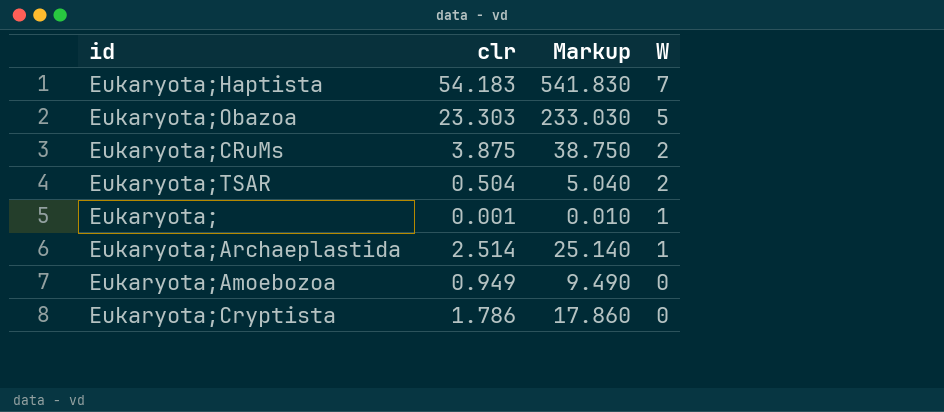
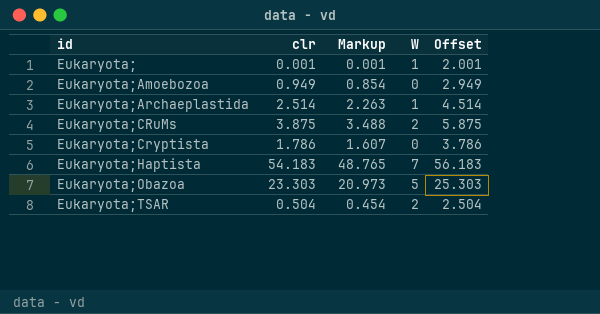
row order: W descending -> id ascending
column Markup | formula: [clr] * 10 -> [clr] * 0.9
column Offset | formula: none -> [clr] + 2

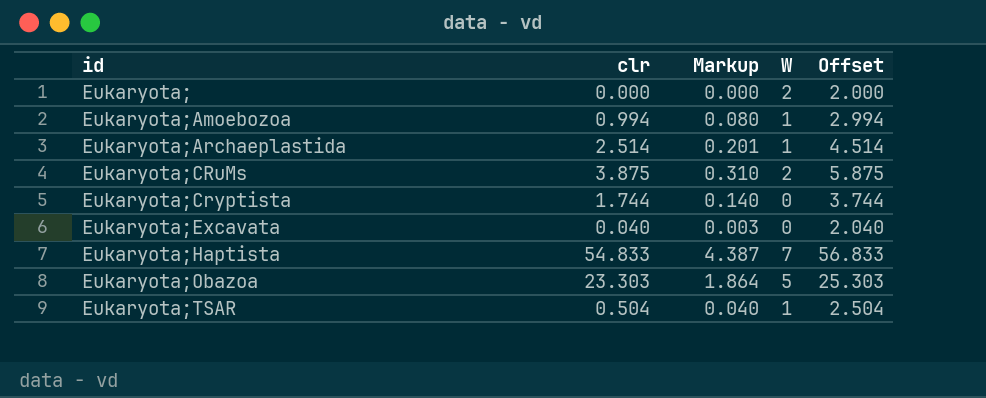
column Markup | formula: [clr] * 0.9 -> [clr] * 0.08
Eukaryota; | clr: 0.001 -> 0.000
Eukaryota; | W: 1 -> 2
Eukaryota; | Offset: 2.001 -> 2.000
Eukaryota;Amoebozoa | clr: 0.949 -> 0.994
Eukaryota;Amoebozoa | W: 0 -> 1
Eukaryota;Amoebozoa | Offset: 2.949 -> 2.994
Eukaryota;Cryptista | clr: 1.786 -> 1.744
Eukaryota;Cryptista | Offset: 3.786 -> 3.744
row Eukaryota;Excavata: none -> 0.040 | 0.003 | 0 | 2.040
Eukaryota;Haptista | clr: 54.183 -> 54.833
Eukaryota;Haptista | Offset: 56.183 -> 56.833
Eukaryota;TSAR | W: 2 -> 1

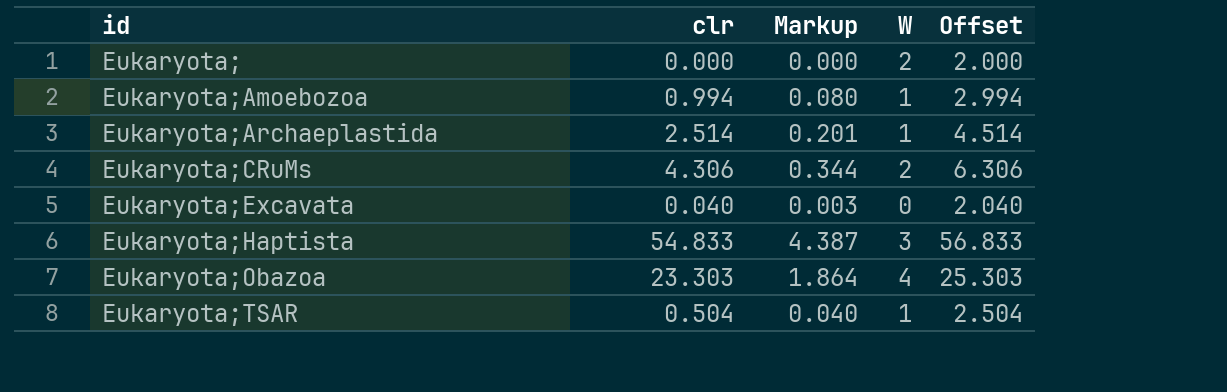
row Eukaryota;Cryptista: 1.744 | 0.140 | 0 | 3.744 -> none
Eukaryota;CRuMs | clr: 3.875 -> 4.306
Eukaryota;CRuMs | Markup: 0.310 -> 0.344
Eukaryota;CRuMs | Offset: 5.875 -> 6.306
Eukaryota;Haptista | W: 7 -> 3
Eukaryota;Obazoa | W: 5 -> 4

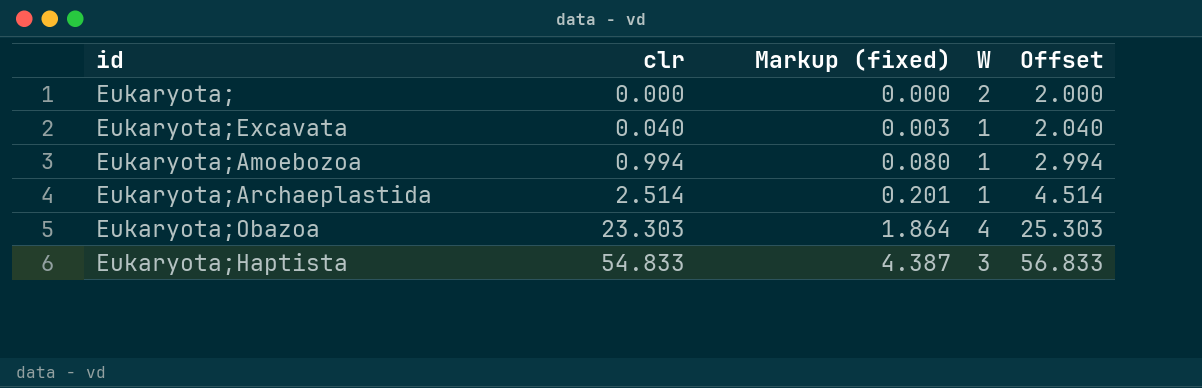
row order: id ascending -> clr ascending
column name: Markup -> Markup (fixed)
row Eukaryota;CRuMs: 4.306 | 0.344 | 2 | 6.306 -> none
row Eukaryota;TSAR: 0.504 | 0.040 | 1 | 2.504 -> none
Eukaryota;Excavata | W: 0 -> 1

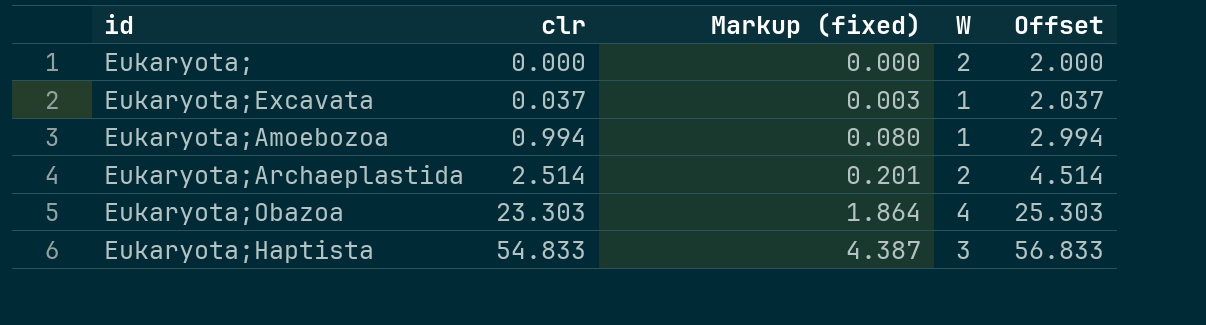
Eukaryota;Excavata | clr: 0.040 -> 0.037
Eukaryota;Excavata | Offset: 2.040 -> 2.037
Eukaryota;Archaeplastida | W: 1 -> 2

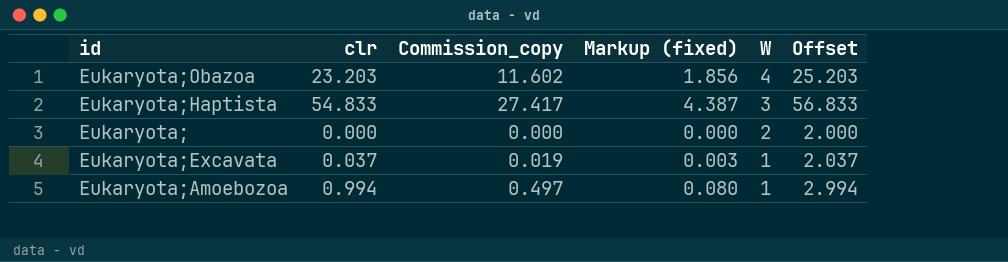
row order: clr ascending -> W descending
column Commission_copy | formula: none -> [clr] * 0.5
row Eukaryota;Archaeplastida: 2.514 | 0.201 | 2 | 4.514 -> none
Eukaryota;Obazoa | clr: 23.303 -> 23.203
Eukaryota;Obazoa | Markup (fixed): 1.864 -> 1.856
Eukaryota;Obazoa | Offset: 25.303 -> 25.203

